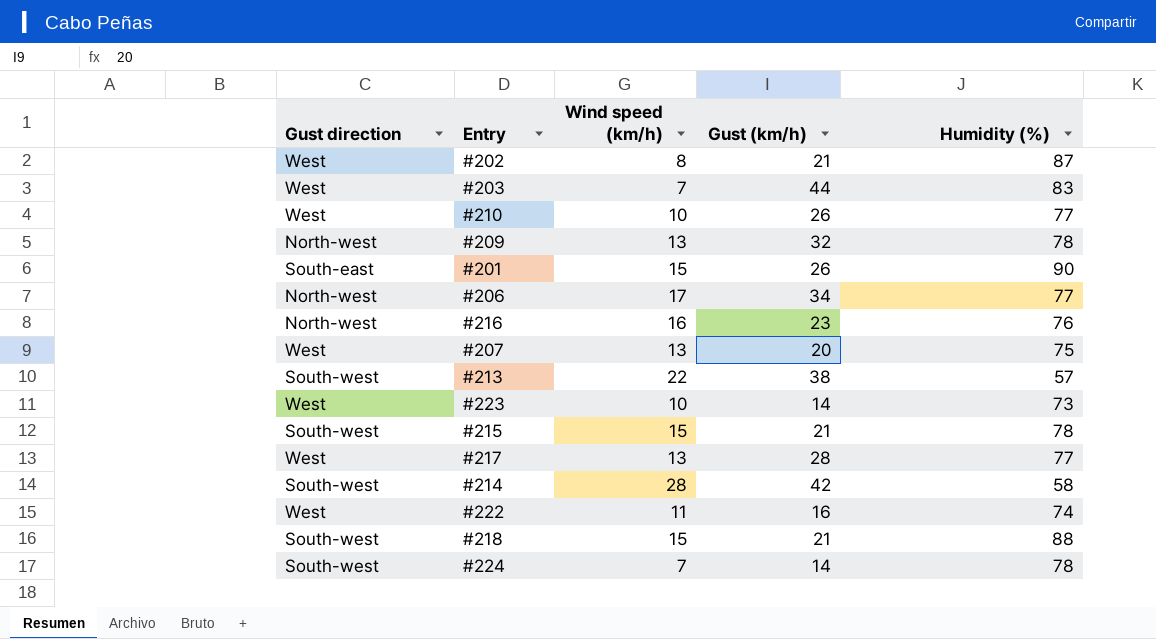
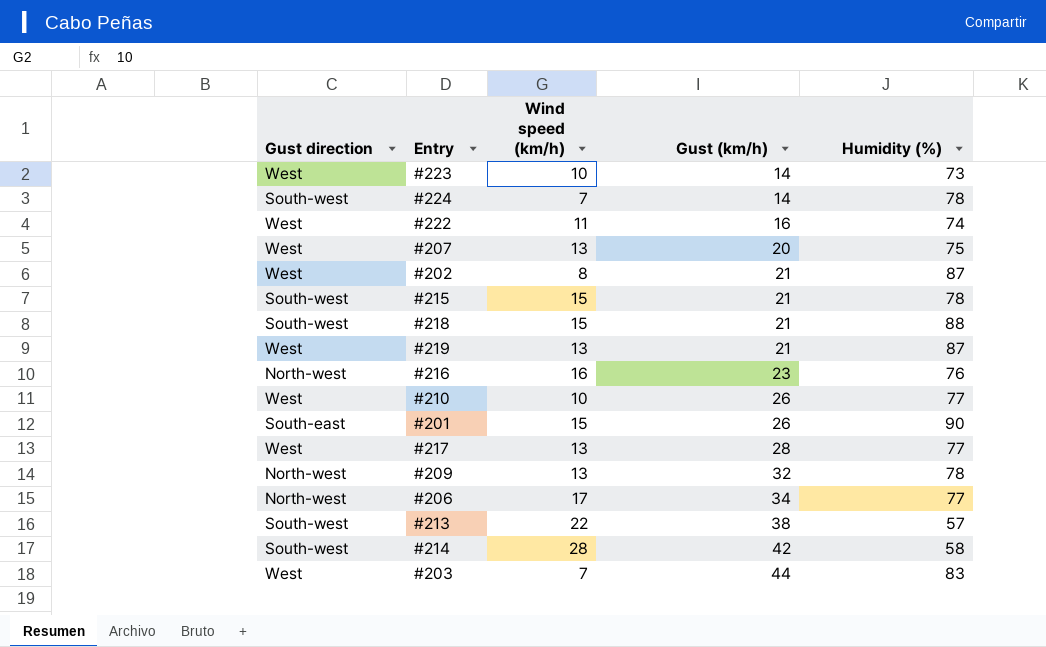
row order: none -> Gust (km/h) ascending
row #219: none -> West | 13 | 21 | 87

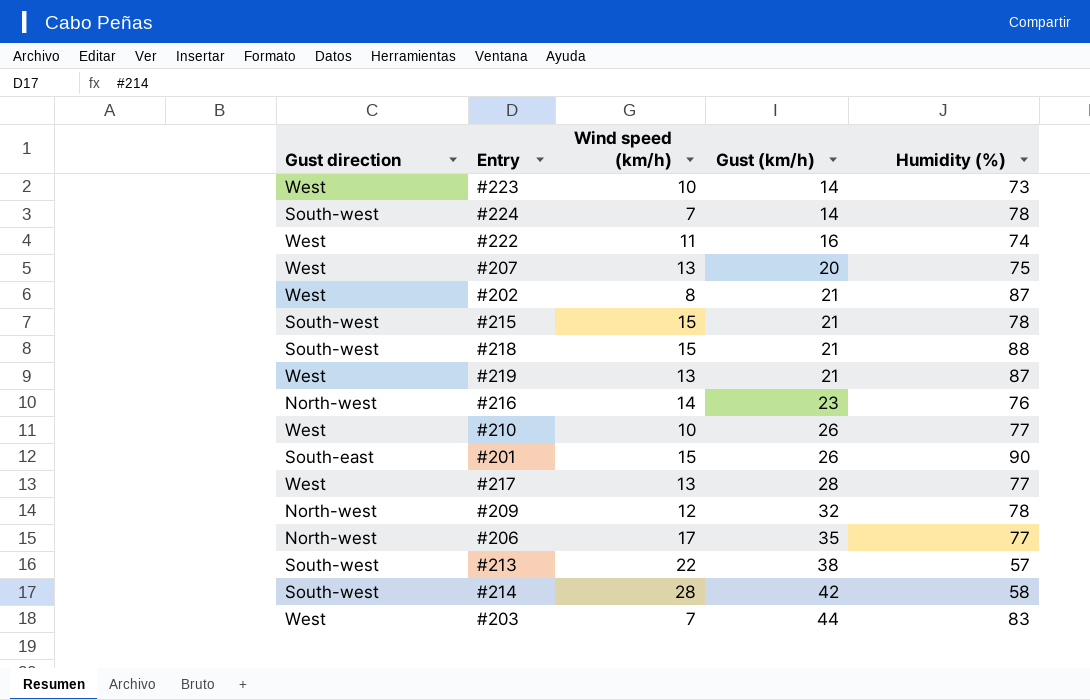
#216 | Wind speed (km/h): 16 -> 14
#209 | Wind speed (km/h): 13 -> 12
#206 | Gust (km/h): 34 -> 35

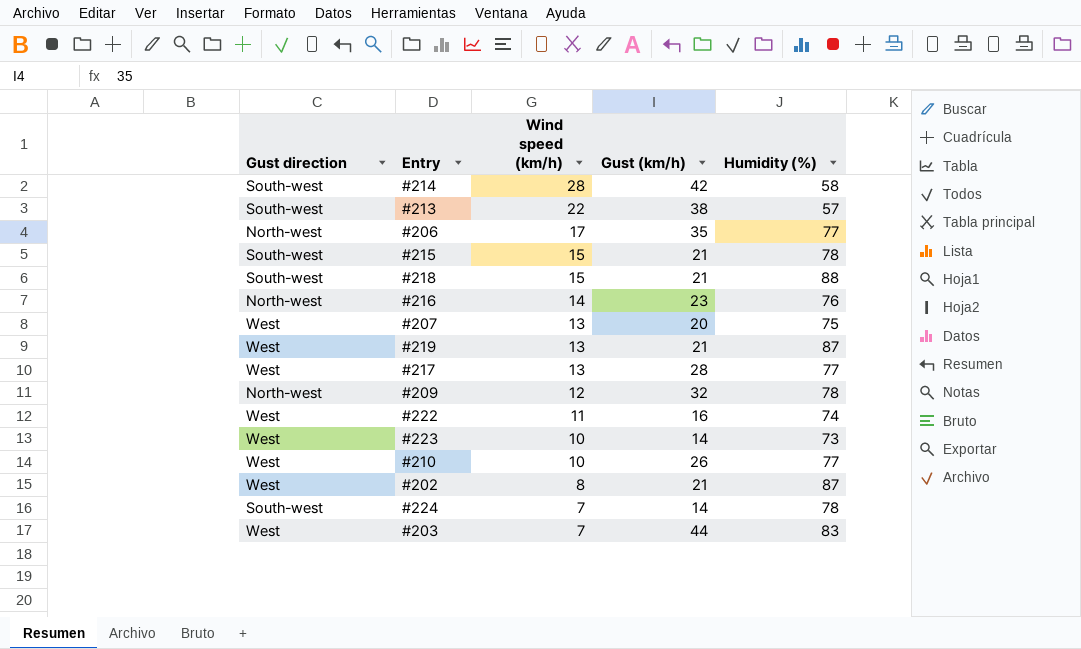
row order: Gust (km/h) ascending -> Wind speed (km/h) descending
row #201: South-east | 15 | 26 | 90 -> none

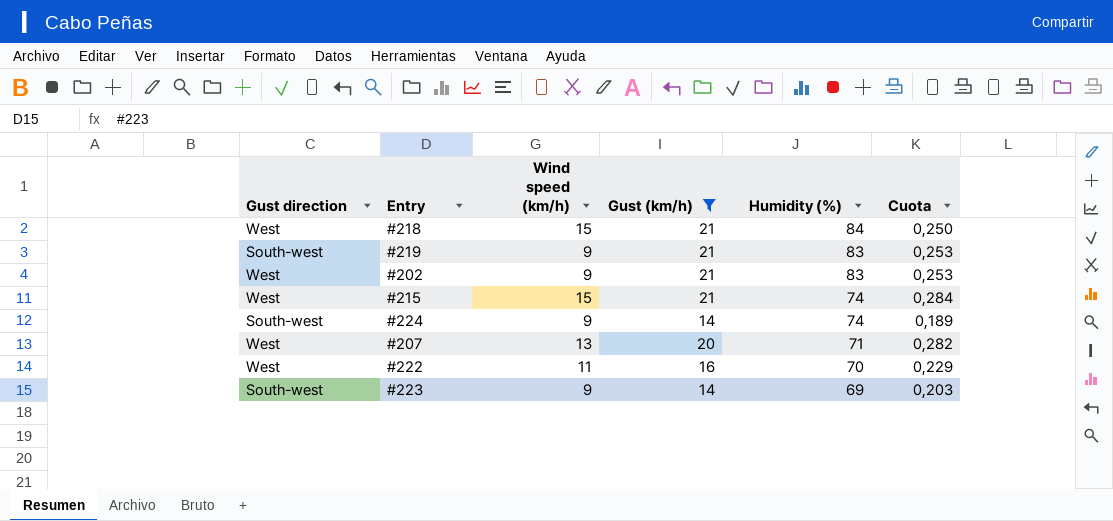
filter: none -> Gust (km/h) <= 21
row order: Wind speed (km/h) descending -> Humidity (%) descending
column Cuota | formula: none -> [Gust (km/h)] / [Humidity (%)]
#218 | Gust direction: South-west -> West
#218 | Humidity (%): 88 -> 84
#219 | Gust direction: West -> South-west
#219 | Wind speed (km/h): 13 -> 9
#219 | Humidity (%): 87 -> 83
#202 | Wind speed (km/h): 8 -> 9
#202 | Humidity (%): 87 -> 83
#215 | Gust direction: South-west -> West
#215 | Humidity (%): 78 -> 74
#224 | Wind speed (km/h): 7 -> 9
#224 | Humidity (%): 78 -> 74
#207 | Humidity (%): 75 -> 71
#222 | Humidity (%): 74 -> 70
#223 | Gust direction: West -> South-west
#223 | Wind speed (km/h): 10 -> 9
#223 | Humidity (%): 73 -> 69

